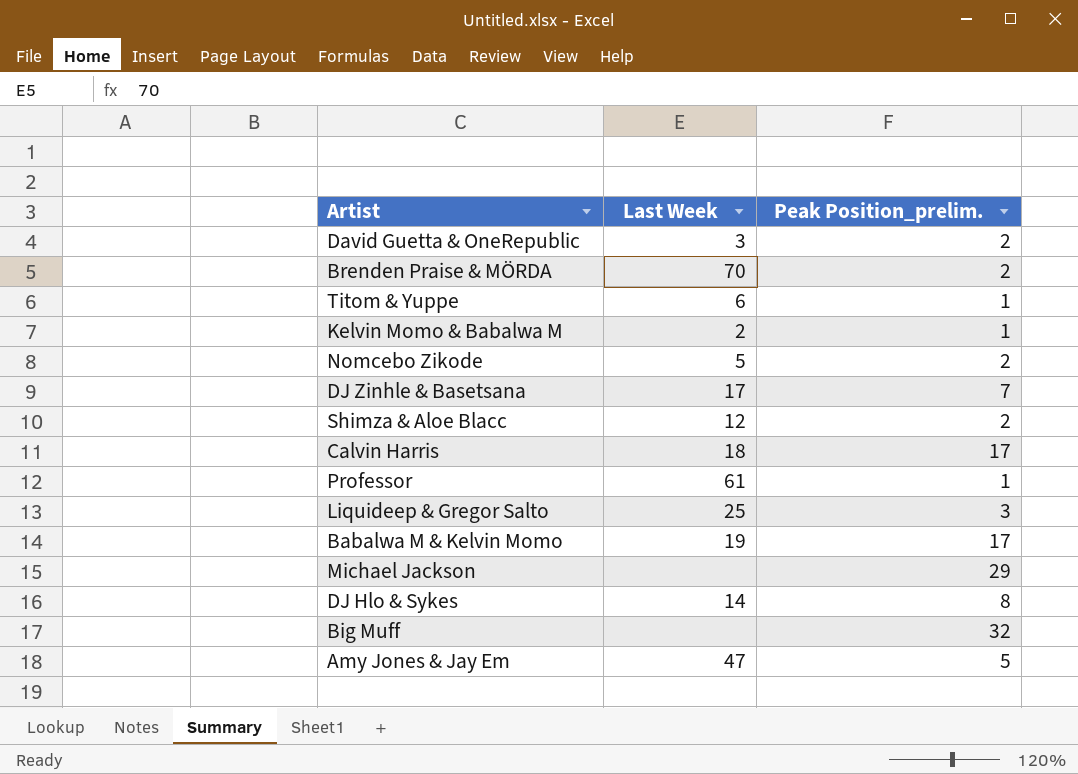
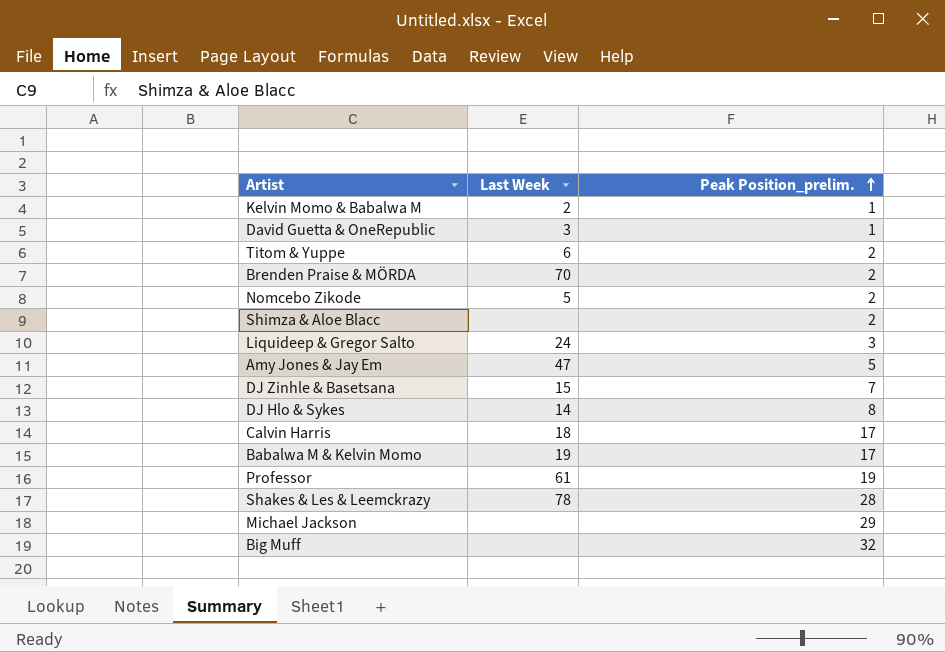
row order: none -> Peak Position_prelim. ascending
David Guetta & OneRepublic | Peak Position_prelim.: 2 -> 1
Titom & Yuppe | Peak Position_prelim.: 1 -> 2
Shimza & Aloe Blacc | Last Week: 12 -> none
Liquideep & Gregor Salto | Last Week: 25 -> 24
DJ Zinhle & Basetsana | Last Week: 17 -> 15
Professor | Peak Position_prelim.: 1 -> 19
row Shakes & Les & Leemckrazy: none -> 78 | 28

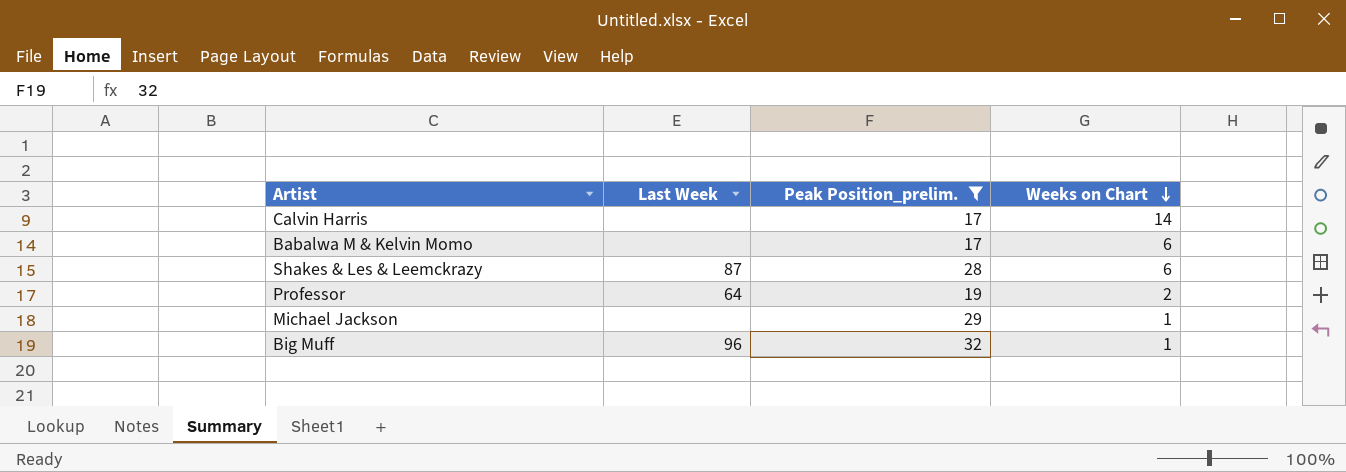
filter: none -> Peak Position_prelim. >= 17
row order: Peak Position_prelim. ascending -> Weeks on Chart descending
column Weeks on Chart | position: none -> 4
Calvin Harris | Last Week: 18 -> none
Babalwa M & Kelvin Momo | Last Week: 19 -> none
Shakes & Les & Leemckrazy | Last Week: 78 -> 87
Professor | Last Week: 61 -> 64
Big Muff | Last Week: none -> 96

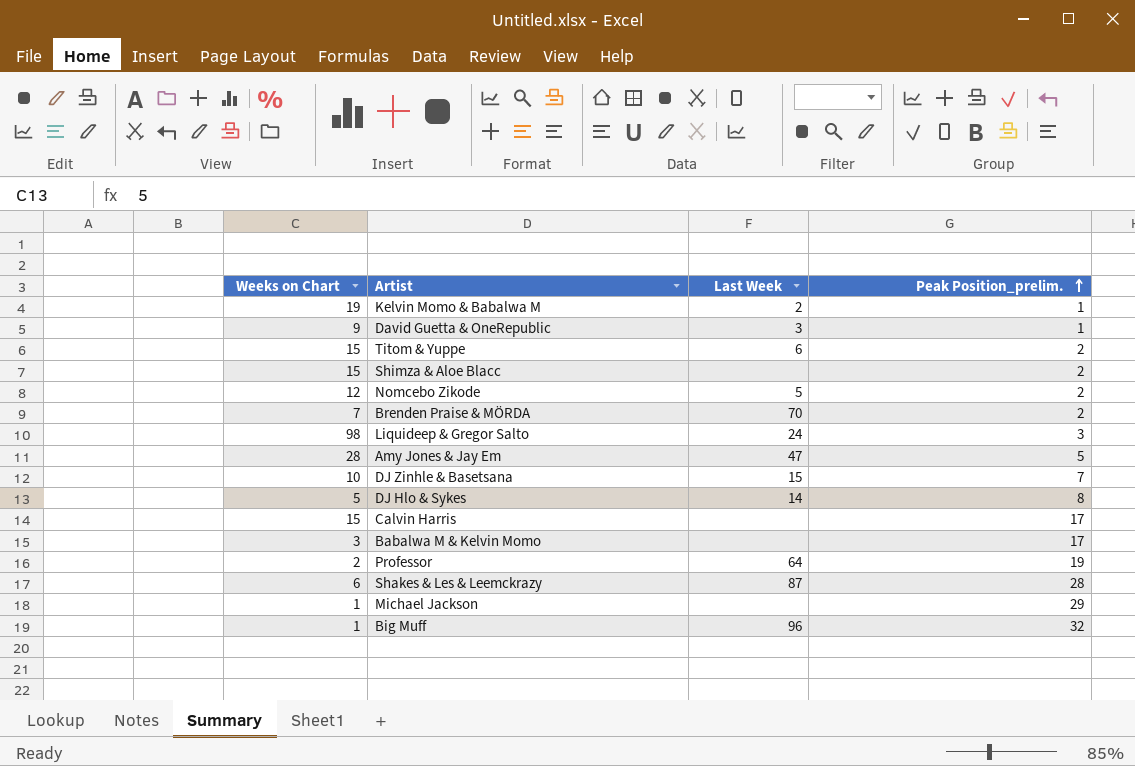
filter: Peak Position_prelim. >= 17 -> none
row order: Weeks on Chart descending -> Peak Position_prelim. ascending
column Weeks on Chart | position: 4 -> 1
Calvin Harris | Weeks on Chart: 14 -> 15
Babalwa M & Kelvin Momo | Weeks on Chart: 6 -> 3

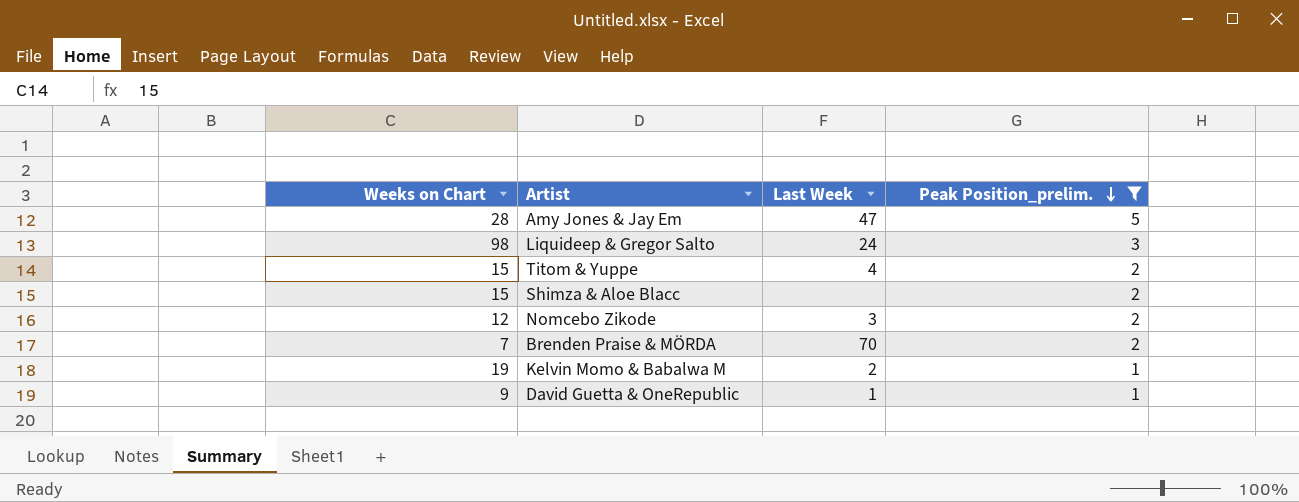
filter: none -> Peak Position_prelim. <= 5
row order: Peak Position_prelim. ascending -> Peak Position_prelim. descending
Titom & Yuppe | Last Week: 6 -> 4
Nomcebo Zikode | Last Week: 5 -> 3
David Guetta & OneRepublic | Last Week: 3 -> 1

